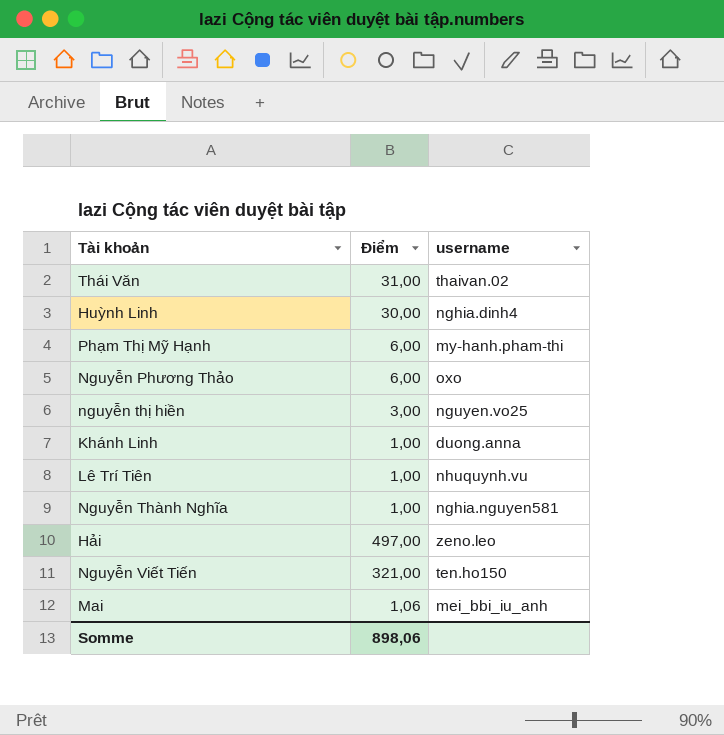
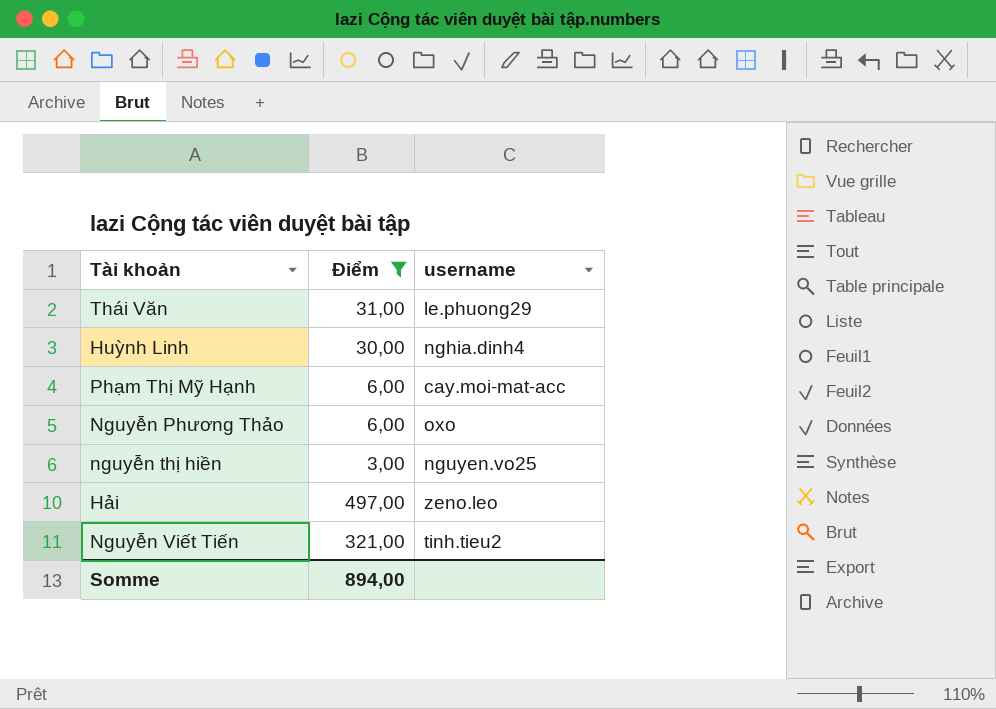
filter: none -> Điểm >= 3,00
Thái Văn | username: thaivan.02 -> le.phuong29
Phạm Thị Mỹ Hạnh | username: my-hanh.pham-thi -> cay.moi-mat-acc
Nguyễn Viết Tiến | username: ten.ho150 -> tinh.tieu2
Somme | Điểm: 898,06 -> 894,00

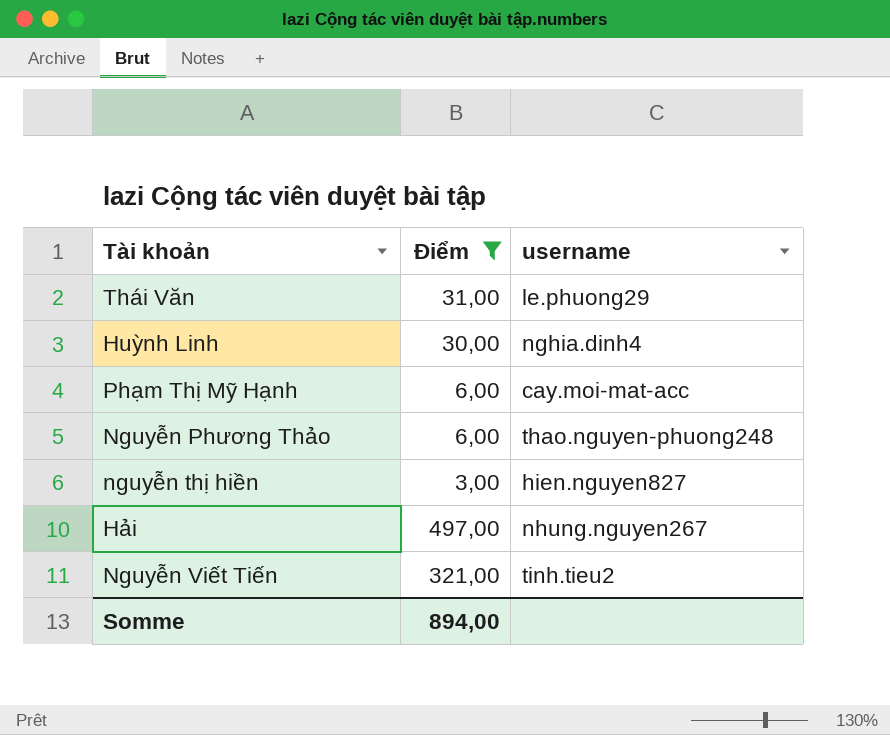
Nguyễn Phương Thảo | username: oxo -> thao.nguyen-phuong248
nguyễn thị hiền | username: nguyen.vo25 -> hien.nguyen827
Hải | username: zeno.leo -> nhung.nguyen267

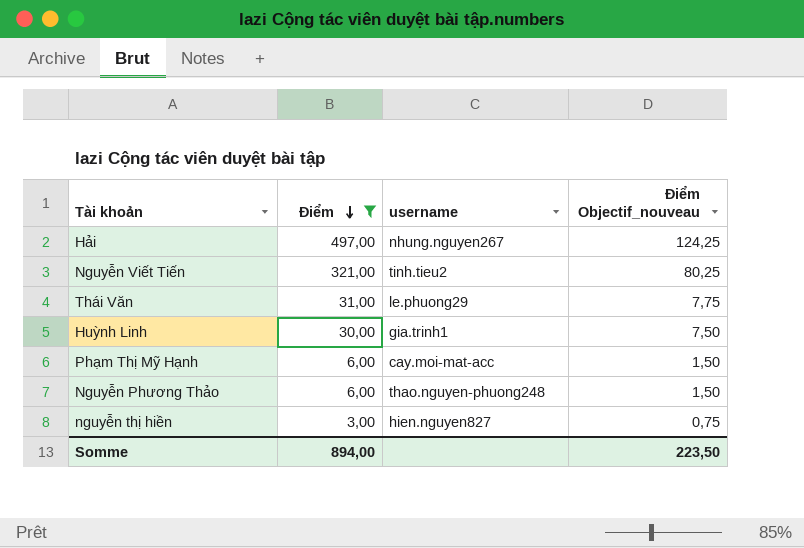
row order: none -> Điểm descending
column Điểm Objectif_nouveau | formula: none -> [Điểm] * 0,25
Huỳnh Linh | username: nghia.dinh4 -> gia.trinh1

